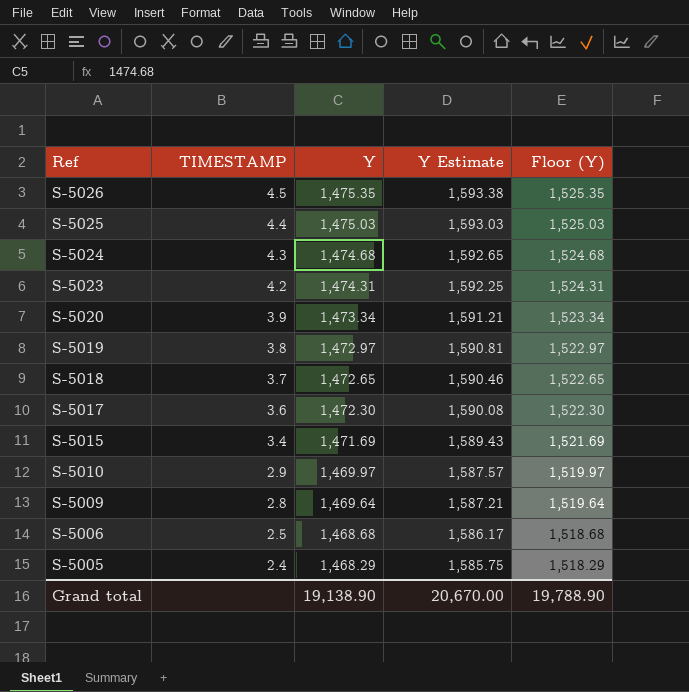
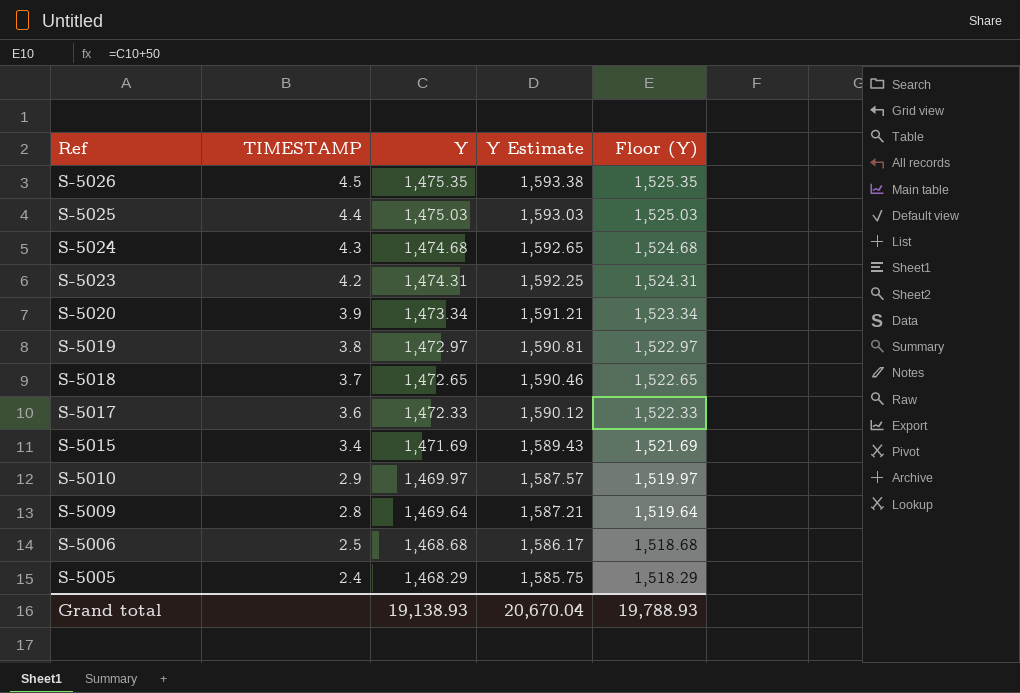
S-5017 | Y: 1,472.30 -> 1,472.33
S-5017 | Y Estimate: 1,590.08 -> 1,590.12
S-5017 | Floor (Y): 1,522.30 -> 1,522.33
Grand total | Y: 19,138.90 -> 19,138.93
Grand total | Y Estimate: 20,670.00 -> 20,670.04
Grand total | Floor (Y): 19,788.90 -> 19,788.93

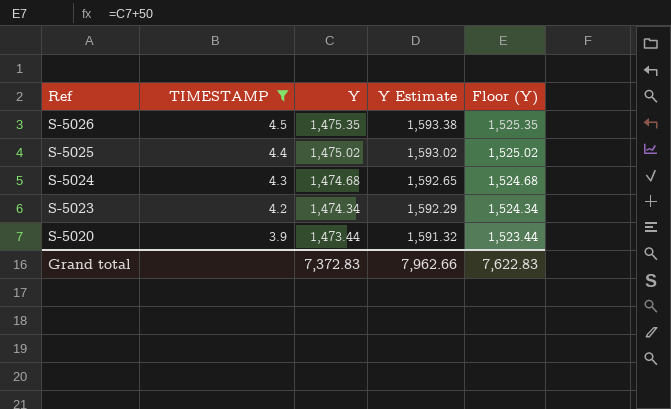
filter: none -> TIMESTAMP >= 3.9
S-5025 | Y: 1,475.03 -> 1,475.02
S-5025 | Y Estimate: 1,593.03 -> 1,593.02
S-5025 | Floor (Y): 1,525.03 -> 1,525.02
S-5023 | Y: 1,474.31 -> 1,474.34
S-5023 | Y Estimate: 1,592.25 -> 1,592.29
S-5023 | Floor (Y): 1,524.31 -> 1,524.34
S-5020 | Y: 1,473.34 -> 1,473.44
S-5020 | Y Estimate: 1,591.21 -> 1,591.32
S-5020 | Floor (Y): 1,523.34 -> 1,523.44
Grand total | Y: 19,138.93 -> 7,372.83
Grand total | Y Estimate: 20,670.04 -> 7,962.66
Grand total | Floor (Y): 19,788.93 -> 7,622.83

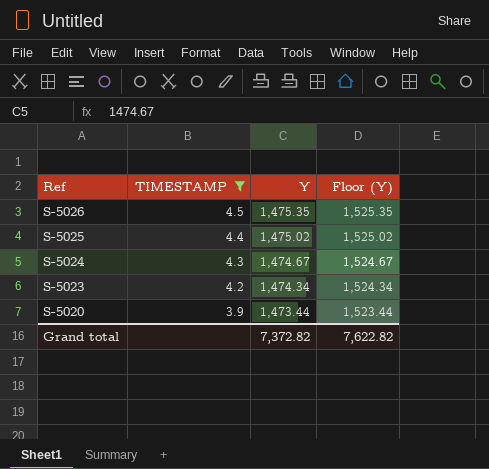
column Y Estimate | formula: [Y] * 1.08 -> none
S-5024 | Y: 1,474.68 -> 1,474.67
S-5024 | Floor (Y): 1,524.68 -> 1,524.67
Grand total | Y: 7,372.83 -> 7,372.82
Grand total | Floor (Y): 7,622.83 -> 7,622.82

